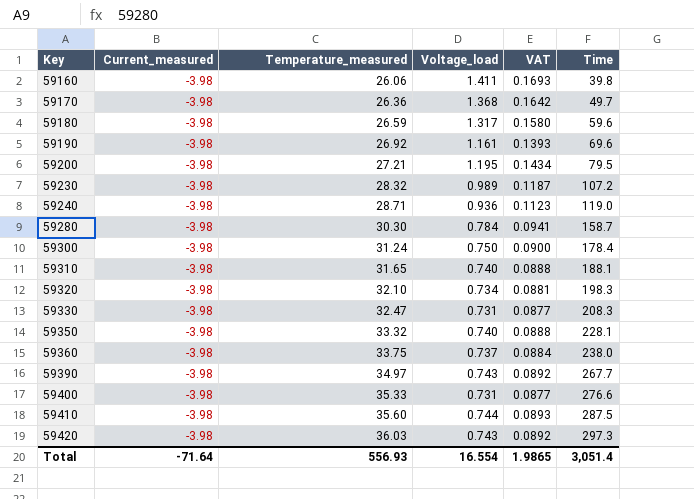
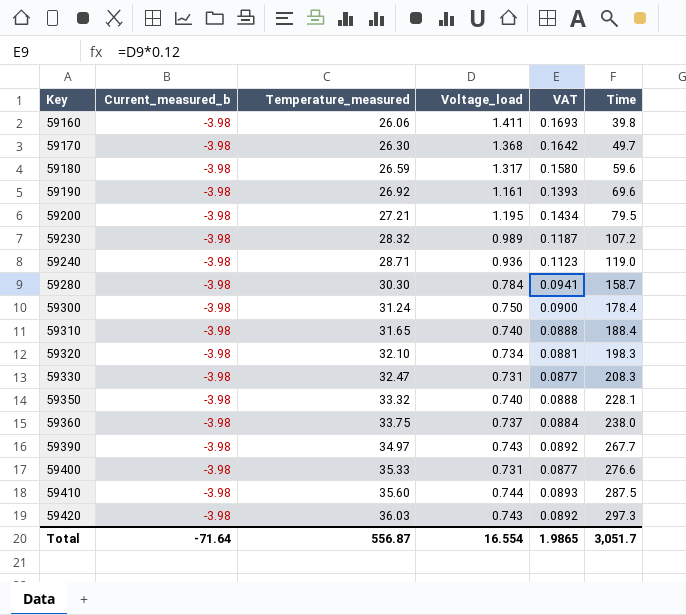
column name: Current_measured -> Current_measured_b
59170 | Temperature_measured: 26.36 -> 26.30
59310 | Time: 188.1 -> 188.4
Total | Temperature_measured: 556.93 -> 556.87
Total | Time: 3,051.4 -> 3,051.7

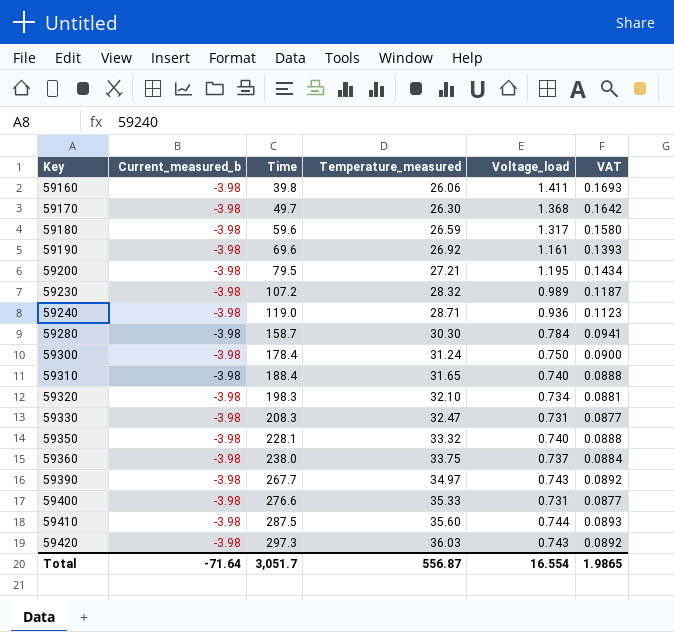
column Time | position: 6 -> 3

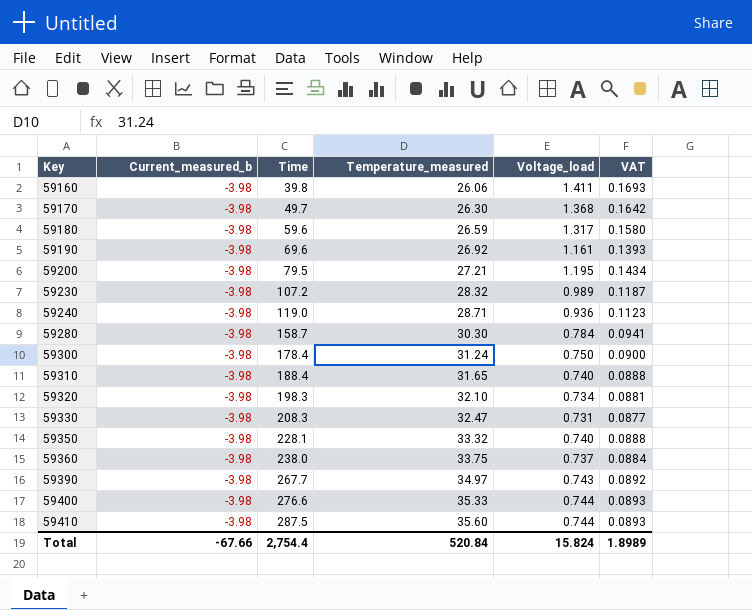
row 59420: -3.98 | 297.3 | 36.03 | 0.743 | 0.0892 -> none
59400 | Voltage_load: 0.731 -> 0.744
59400 | VAT: 0.0877 -> 0.0893
Total | Current_measured_b: -71.64 -> -67.66
Total | Time: 3,051.7 -> 2,754.4
Total | Temperature_measured: 556.87 -> 520.84
Total | Voltage_load: 16.554 -> 15.824
Total | VAT: 1.9865 -> 1.8989

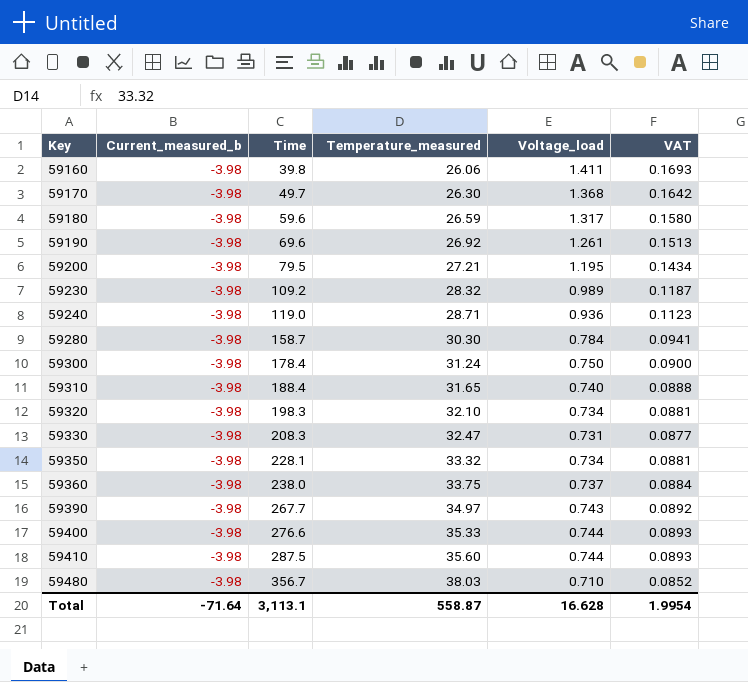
59190 | Voltage_load: 1.161 -> 1.261
59190 | VAT: 0.1393 -> 0.1513
59230 | Time: 107.2 -> 109.2
59350 | Voltage_load: 0.740 -> 0.734
59350 | VAT: 0.0888 -> 0.0881
row 59480: none -> -3.98 | 356.7 | 38.03 | 0.710 | 0.0852
Total | Current_measured_b: -67.66 -> -71.64
Total | Time: 2,754.4 -> 3,113.1
Total | Temperature_measured: 520.84 -> 558.87
Total | Voltage_load: 15.824 -> 16.628
Total | VAT: 1.8989 -> 1.9954

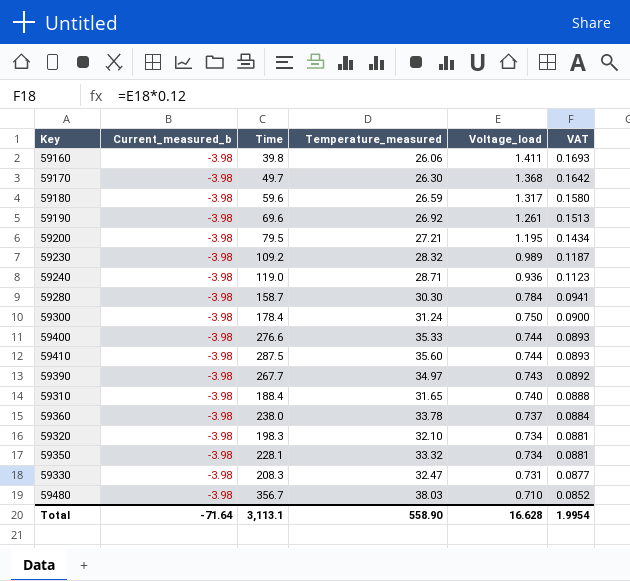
row order: Key ascending -> Voltage_load descending
59360 | Temperature_measured: 33.75 -> 33.78
Total | Temperature_measured: 558.87 -> 558.90

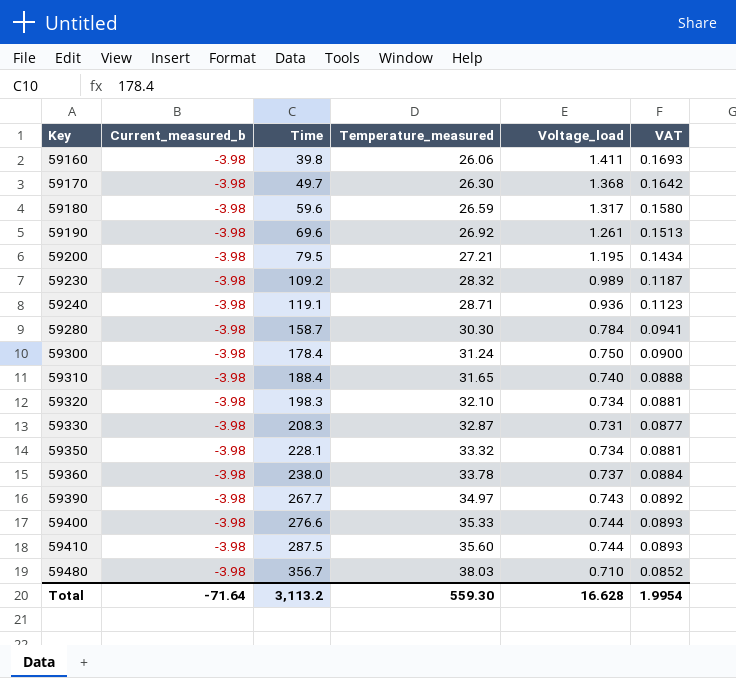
row order: Voltage_load descending -> Key ascending
59240 | Time: 119.0 -> 119.1
59330 | Temperature_measured: 32.47 -> 32.87
Total | Time: 3,113.1 -> 3,113.2
Total | Temperature_measured: 558.90 -> 559.30

